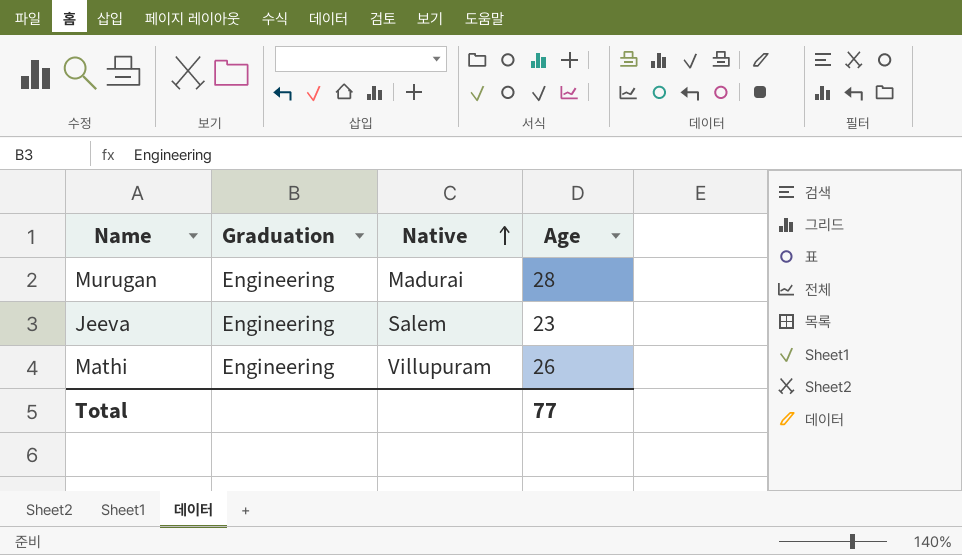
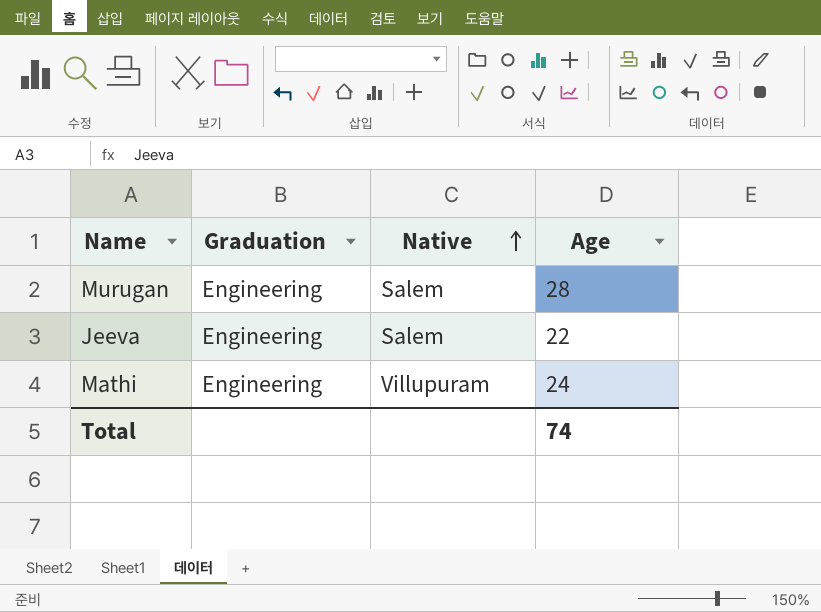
Murugan | Native: Madurai -> Salem
Jeeva | Age: 23 -> 22
Mathi | Age: 26 -> 24
Total | Age: 77 -> 74

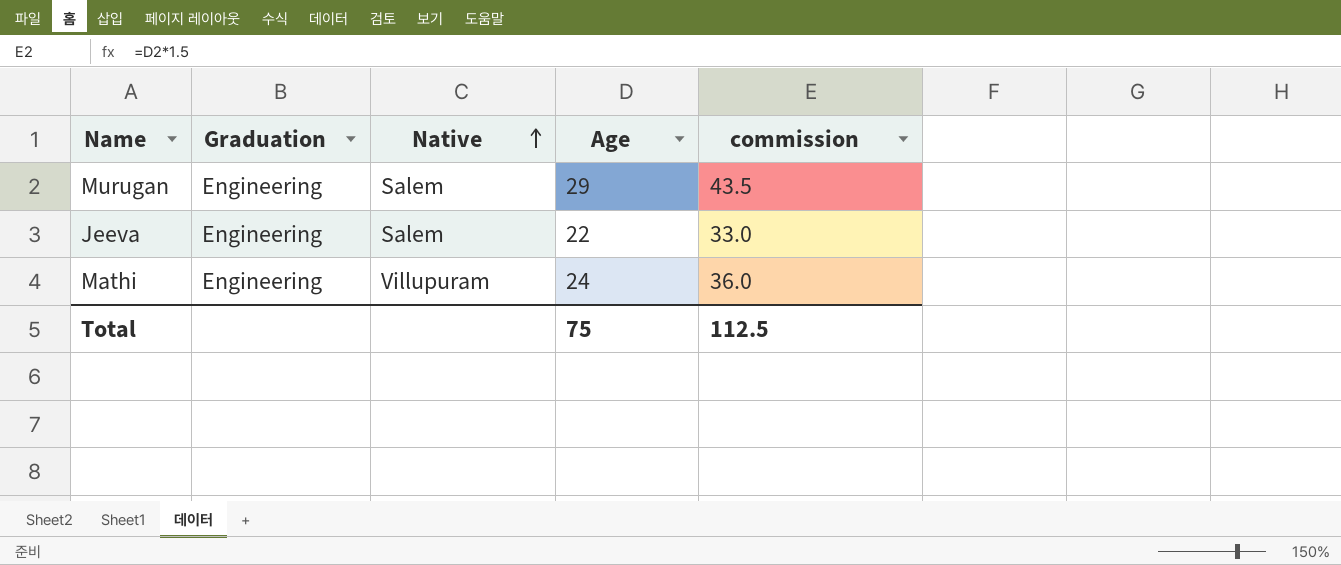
column commission | formula: none -> [Age] * 1.5
Murugan | Age: 28 -> 29
Total | Age: 74 -> 75

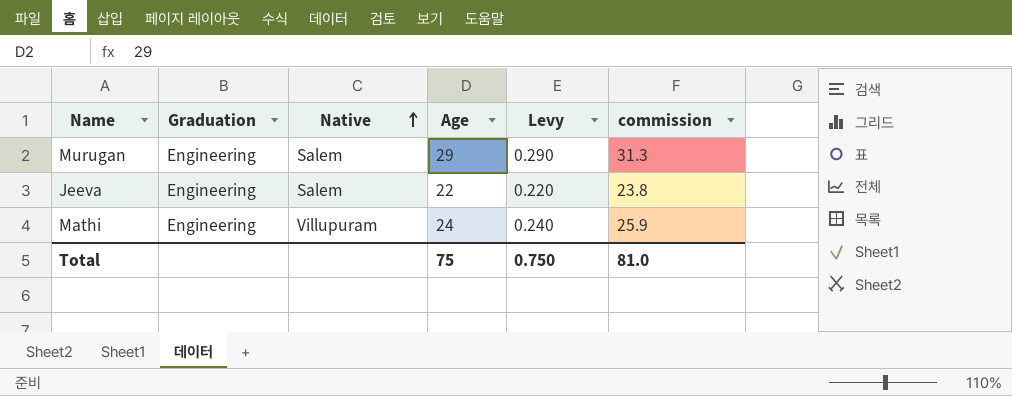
column Levy | formula: none -> [Age] * 0.01
column commission | formula: [Age] * 1.5 -> [Age] * 1.08
Total | commission: 112.5 -> 81.0

